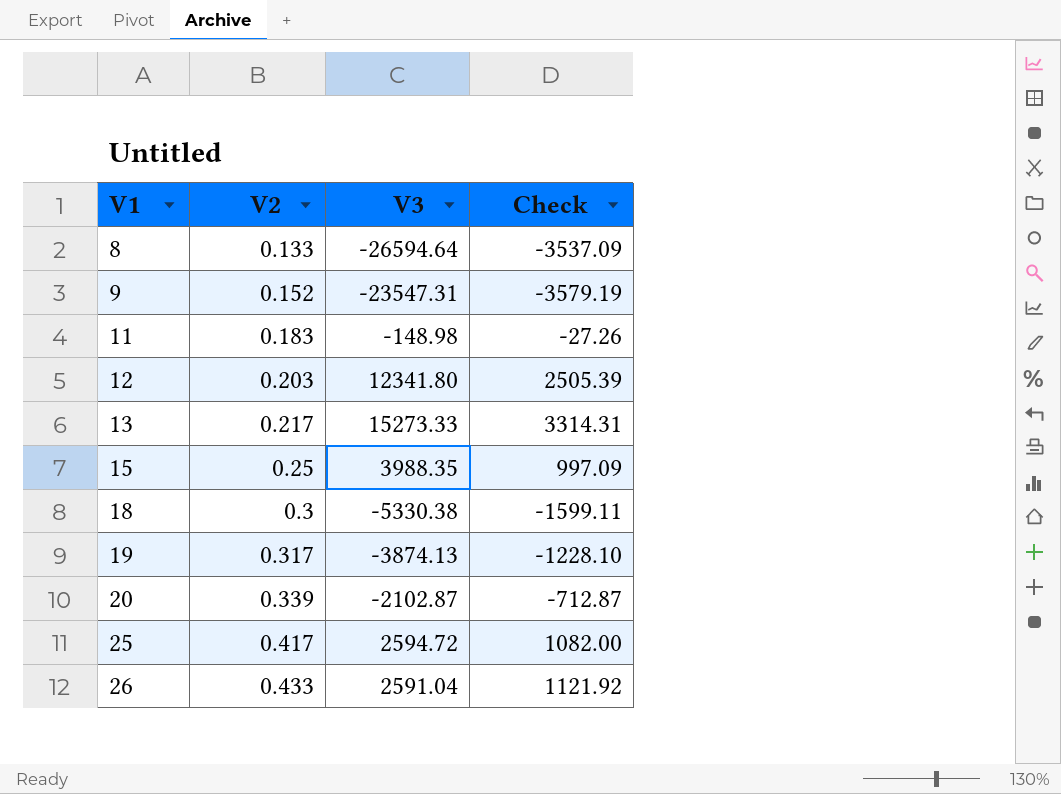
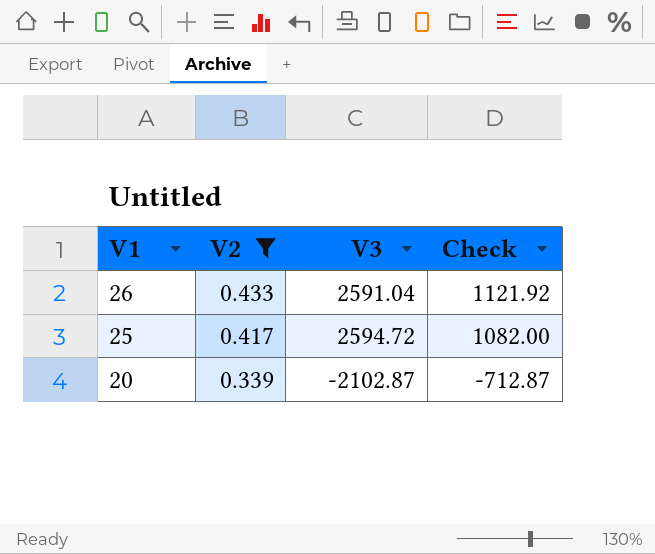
filter: none -> V2 >= 0.339
row order: V1 ascending -> V1 descending

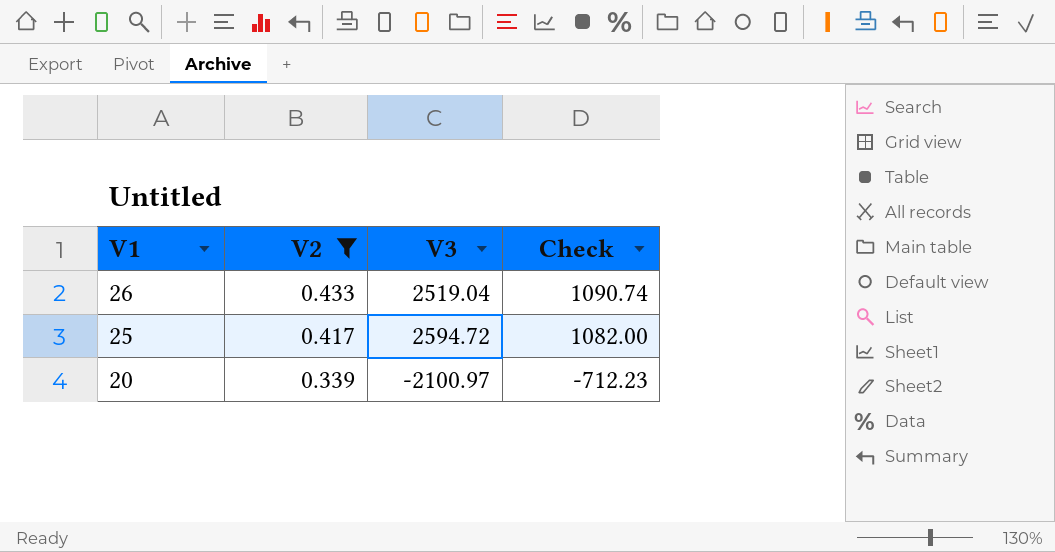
26 | V3: 2591.04 -> 2519.04
26 | Check: 1121.92 -> 1090.74
20 | V3: -2102.87 -> -2100.97
20 | Check: -712.87 -> -712.23

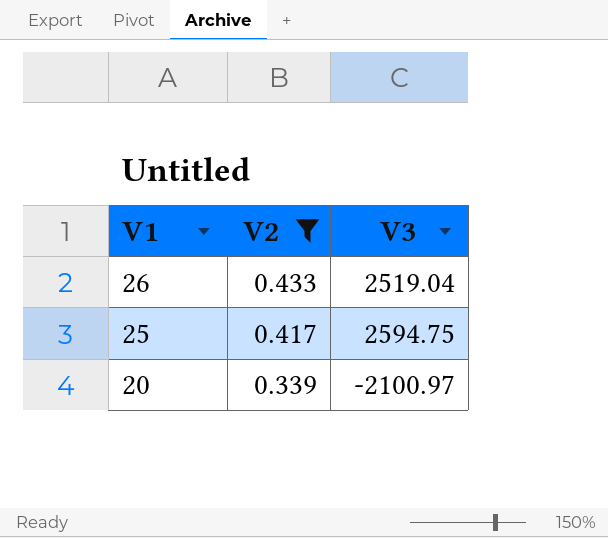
column Check | formula: [V2] * [V3] -> none
25 | V3: 2594.72 -> 2594.75

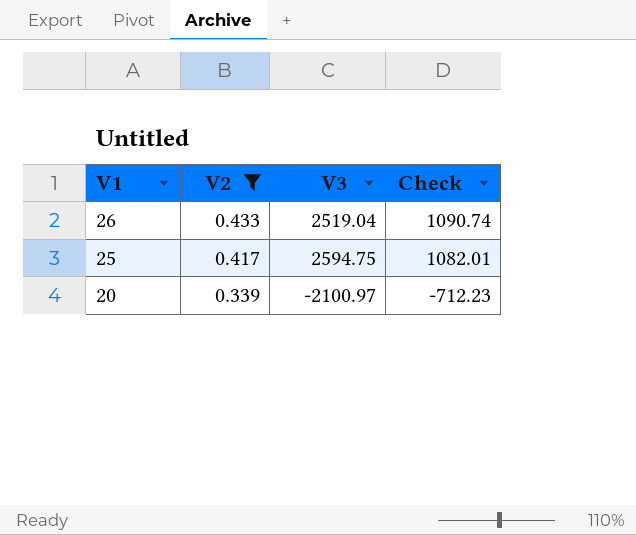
column Check | formula: none -> [V2] * [V3]

